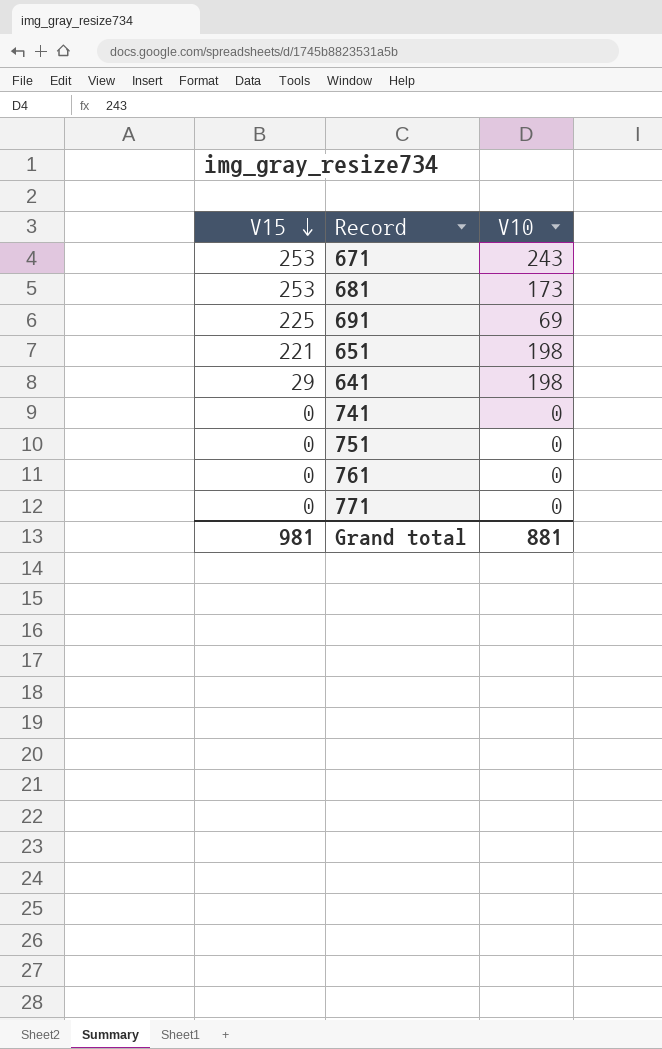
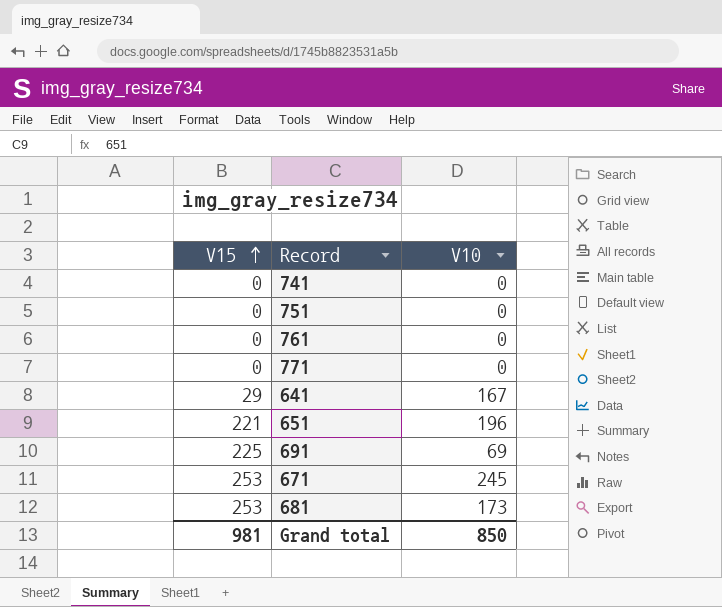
row order: V15 descending -> V15 ascending
641 | V10: 198 -> 167
651 | V10: 198 -> 196
671 | V10: 243 -> 245
Grand total | V10: 881 -> 850

